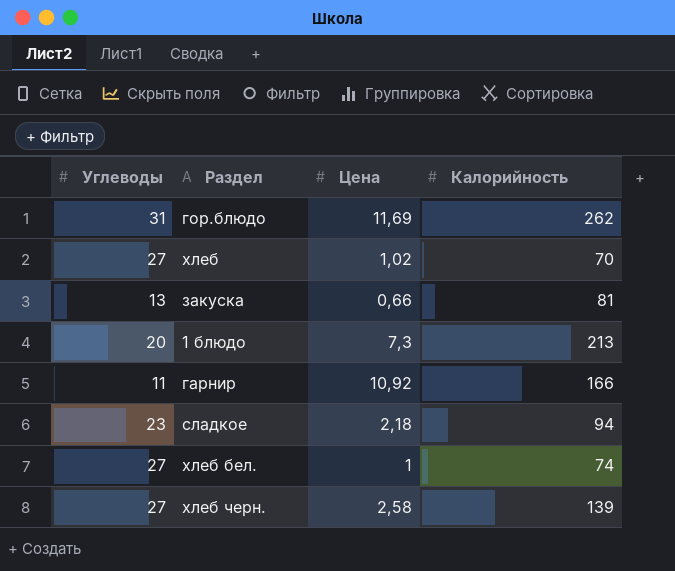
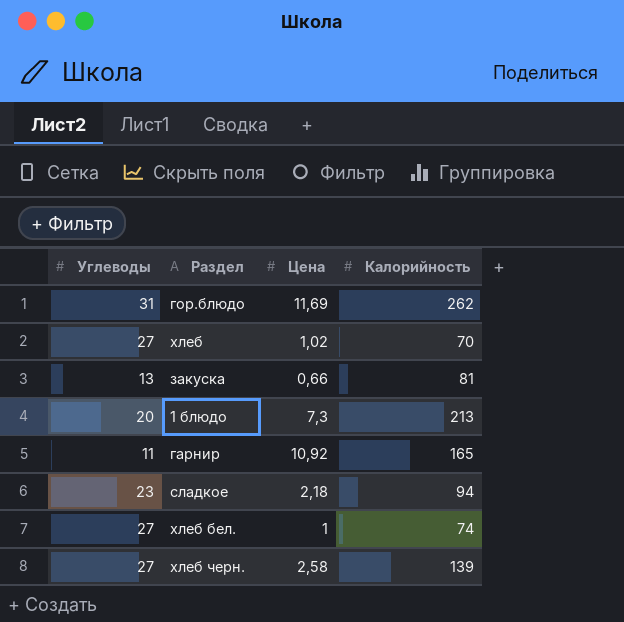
гарнир | Калорийность: 166 -> 165

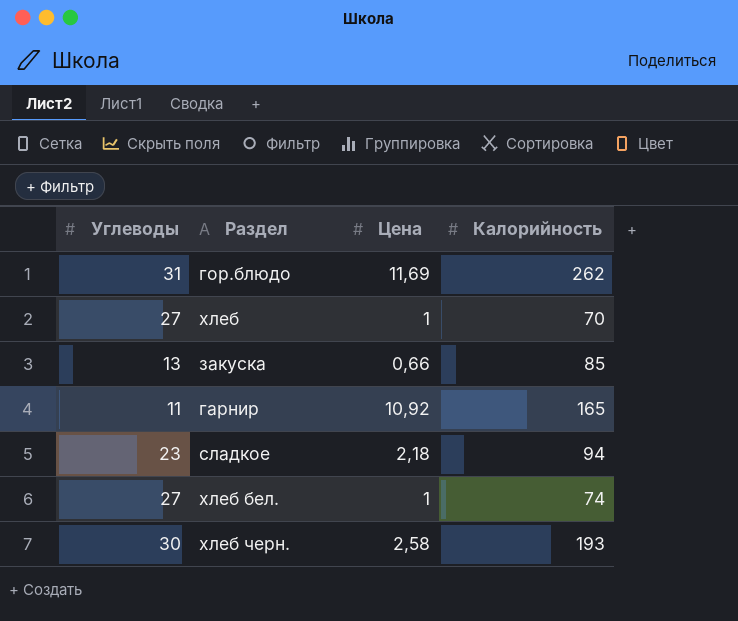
row 1 блюдо: 20 | 7,3 | 213 -> none
хлеб | Цена: 1,02 -> 1
закуска | Калорийность: 81 -> 85
хлеб черн. | Углеводы: 27 -> 30
хлеб черн. | Калорийность: 139 -> 193

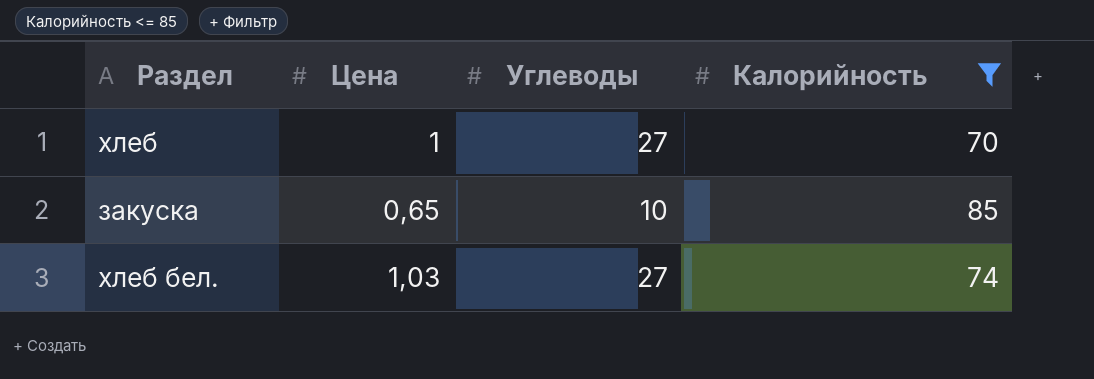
filter: none -> Калорийность <= 85
column Углеводы | position: 1 -> 3
закуска | Цена: 0,66 -> 0,65
закуска | Углеводы: 13 -> 10
хлеб бел. | Цена: 1 -> 1,03

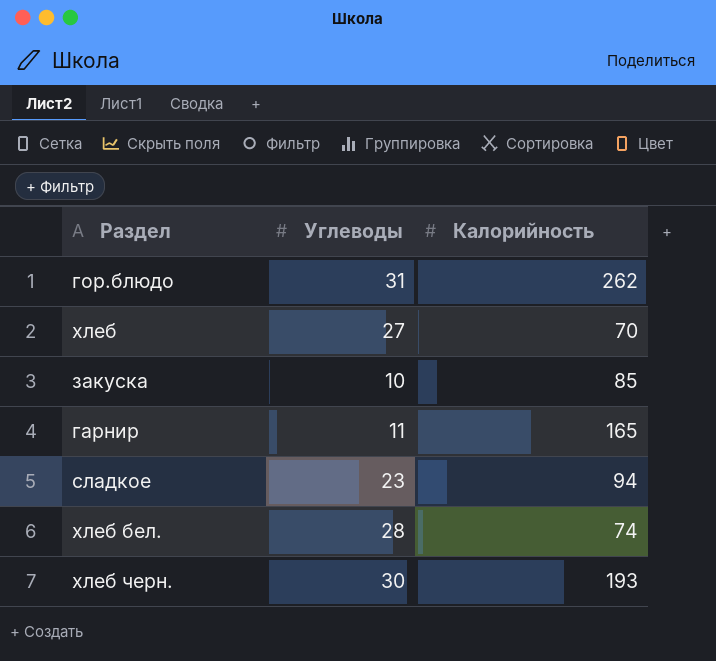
filter: Калорийность <= 85 -> none
column Цена | position: 2 -> none
хлеб бел. | Углеводы: 27 -> 28

